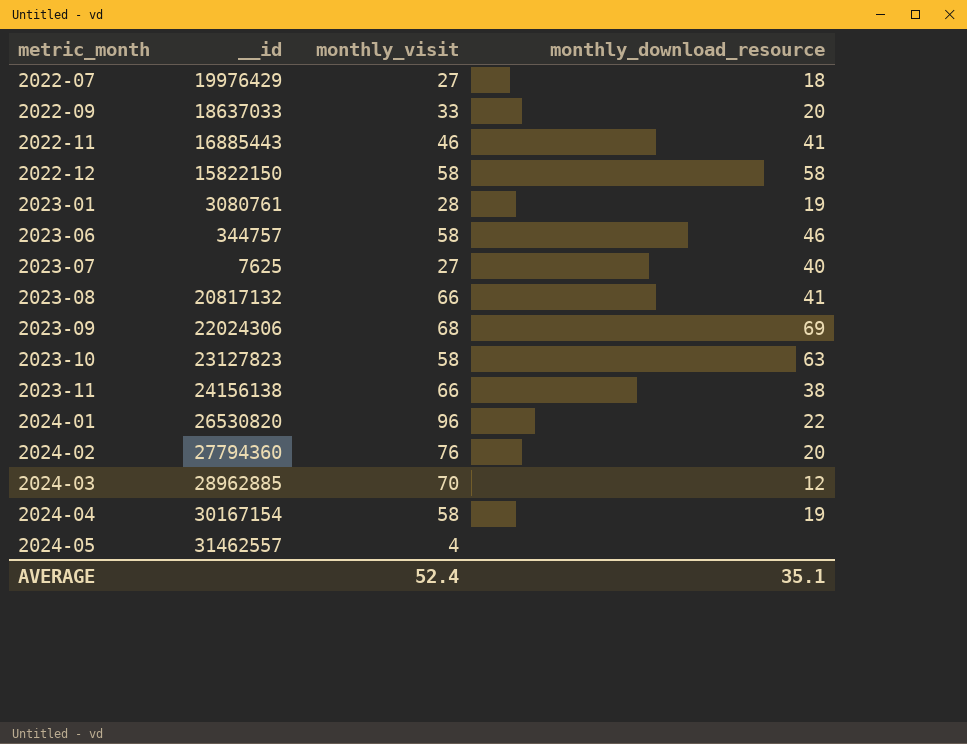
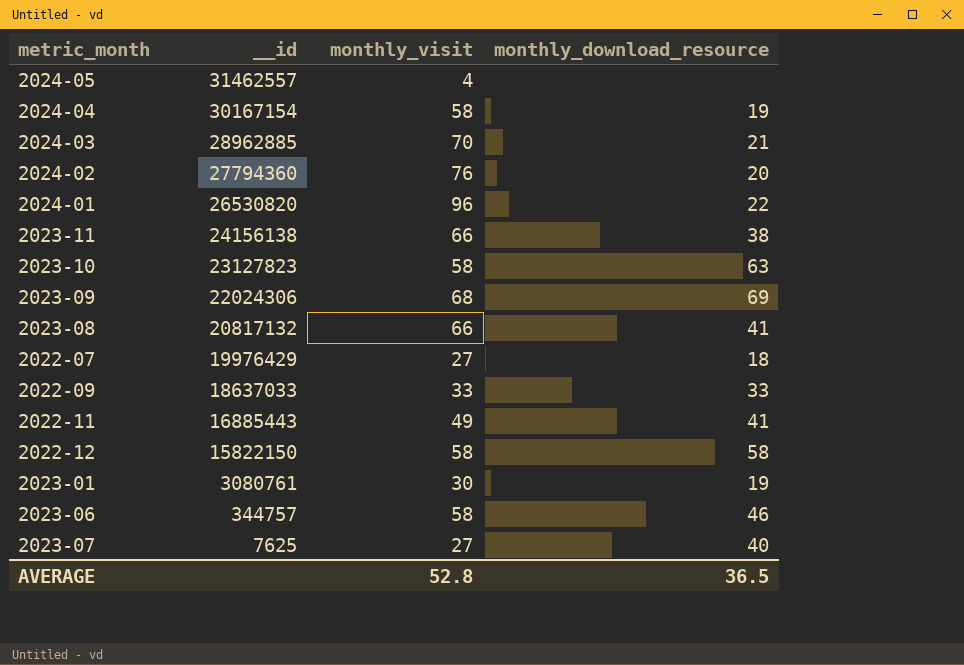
row order: metric_month ascending -> __id descending
2024-03 | monthly_download_resource: 12 -> 21
2022-09 | monthly_download_resource: 20 -> 33
2022-11 | monthly_visit: 46 -> 49
2023-01 | monthly_visit: 28 -> 30
AVERAGE | monthly_visit: 52.4 -> 52.8
AVERAGE | monthly_download_resource: 35.1 -> 36.5

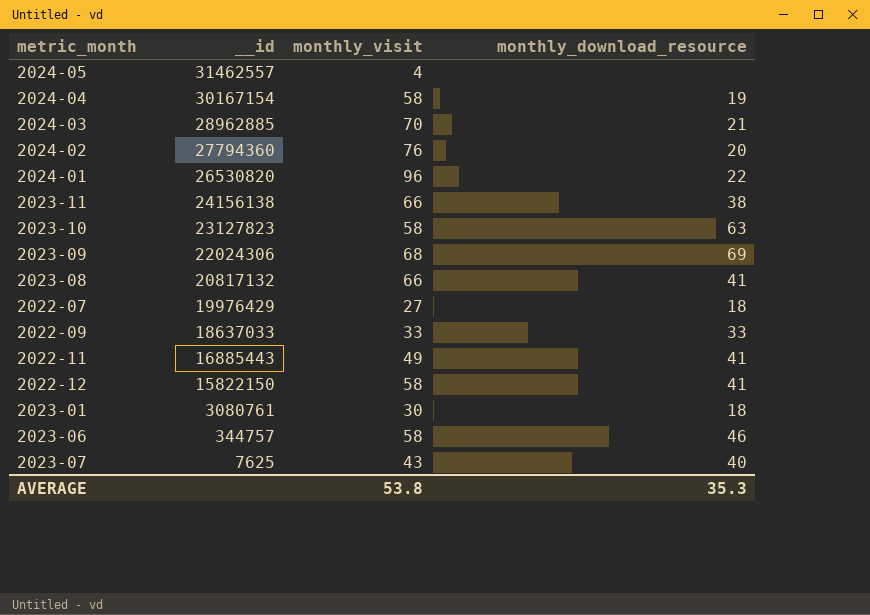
2022-12 | monthly_download_resource: 58 -> 41
2023-01 | monthly_download_resource: 19 -> 18
2023-07 | monthly_visit: 27 -> 43
AVERAGE | monthly_visit: 52.8 -> 53.8
AVERAGE | monthly_download_resource: 36.5 -> 35.3

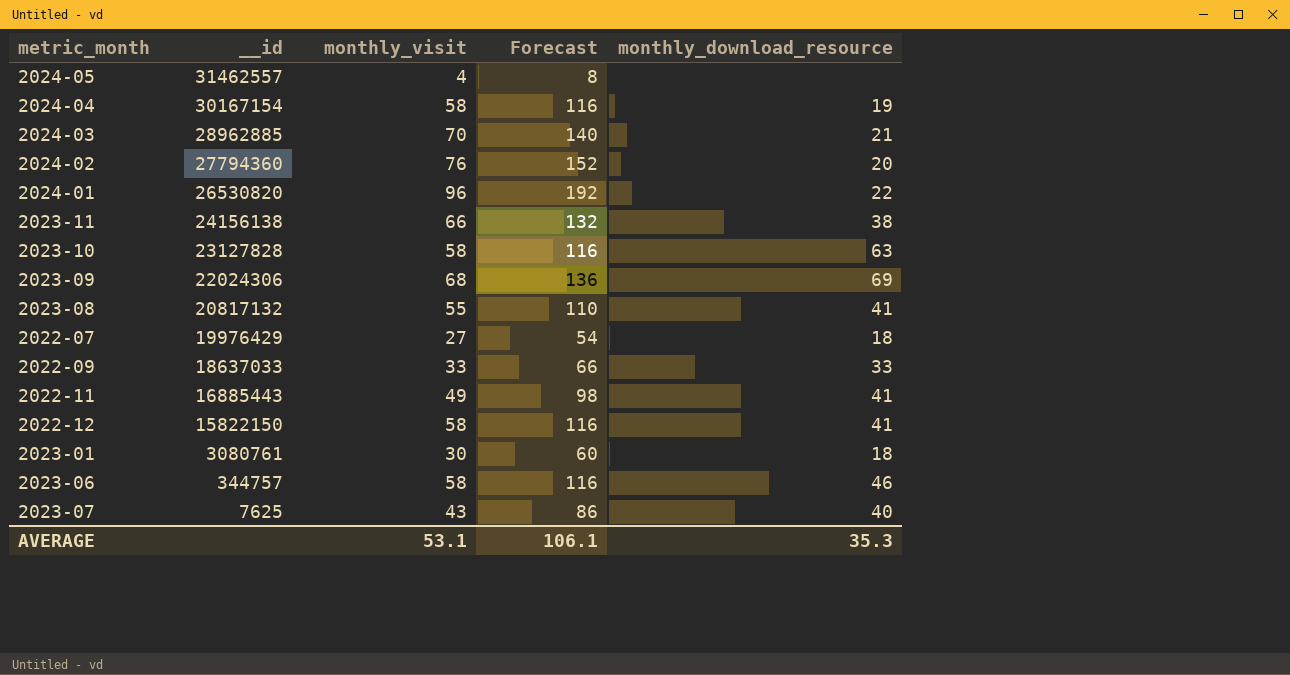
column Forecast | formula: none -> [monthly_visit] * 2
2023-10 | __id: 23127823 -> 23127828
2023-08 | monthly_visit: 66 -> 55
AVERAGE | monthly_visit: 53.8 -> 53.1

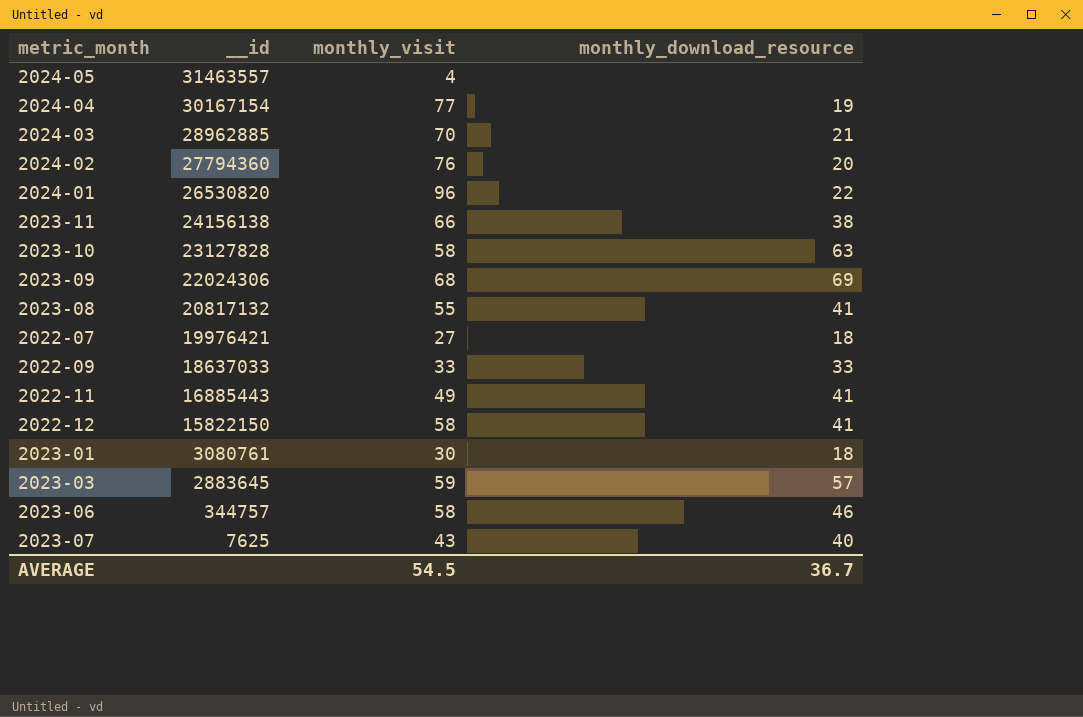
column Forecast | formula: [monthly_visit] * 2 -> none
2024-05 | __id: 31462557 -> 31463557
2024-04 | monthly_visit: 58 -> 77
2022-07 | __id: 19976429 -> 19976421
row 2023-03: none -> 2883645 | 59 | 57
AVERAGE | monthly_visit: 53.1 -> 54.5
AVERAGE | monthly_download_resource: 35.3 -> 36.7

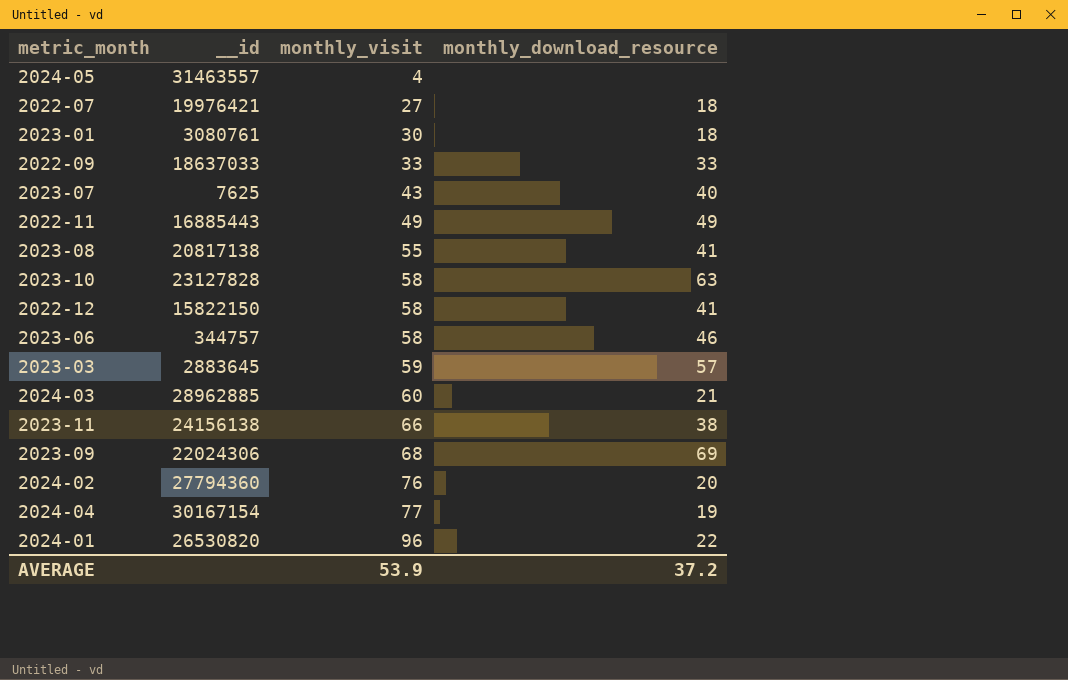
row order: __id descending -> monthly_visit ascending
2022-11 | monthly_download_resource: 41 -> 49
2023-08 | __id: 20817132 -> 20817138
2024-03 | monthly_visit: 70 -> 60
AVERAGE | monthly_visit: 54.5 -> 53.9
AVERAGE | monthly_download_resource: 36.7 -> 37.2

